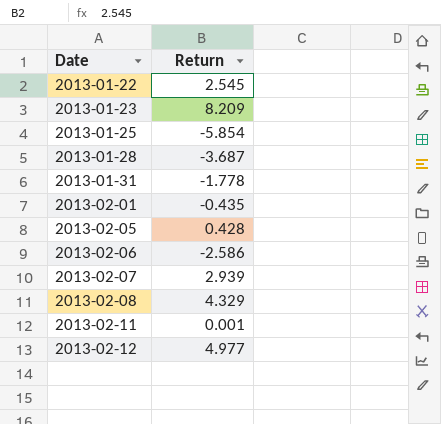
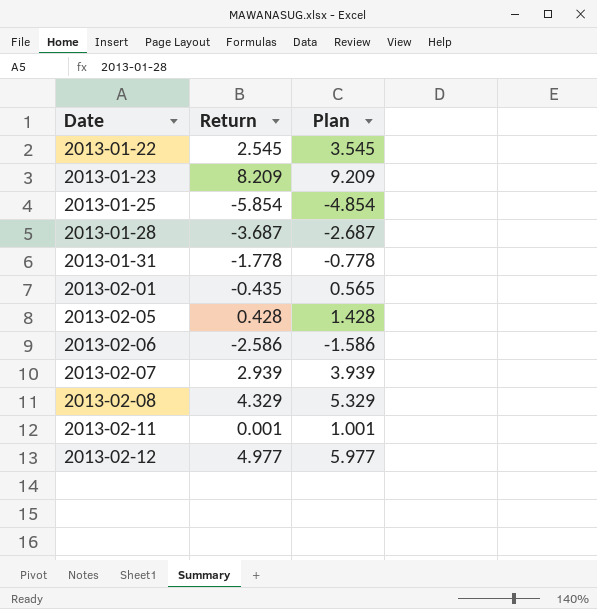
column Plan | formula: none -> [Return] + 1

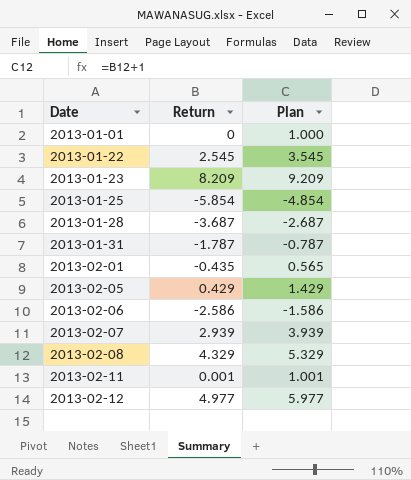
row 2013-01-01: none -> 0 | 1.000
2013-01-31 | Return: -1.778 -> -1.787
2013-01-31 | Plan: -0.778 -> -0.787
2013-02-05 | Return: 0.428 -> 0.429
2013-02-05 | Plan: 1.428 -> 1.429

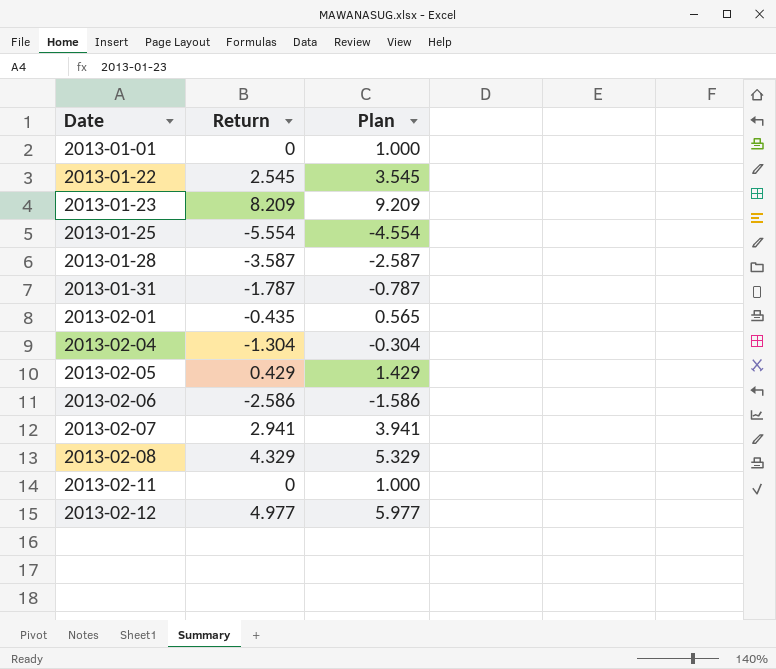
2013-01-25 | Return: -5.854 -> -5.554
2013-01-25 | Plan: -4.854 -> -4.554
2013-01-28 | Return: -3.687 -> -3.587
2013-01-28 | Plan: -2.687 -> -2.587
row 2013-02-04: none -> -1.304 | -0.304
2013-02-07 | Return: 2.939 -> 2.941
2013-02-07 | Plan: 3.939 -> 3.941
2013-02-11 | Return: 0.001 -> 0
2013-02-11 | Plan: 1.001 -> 1.000

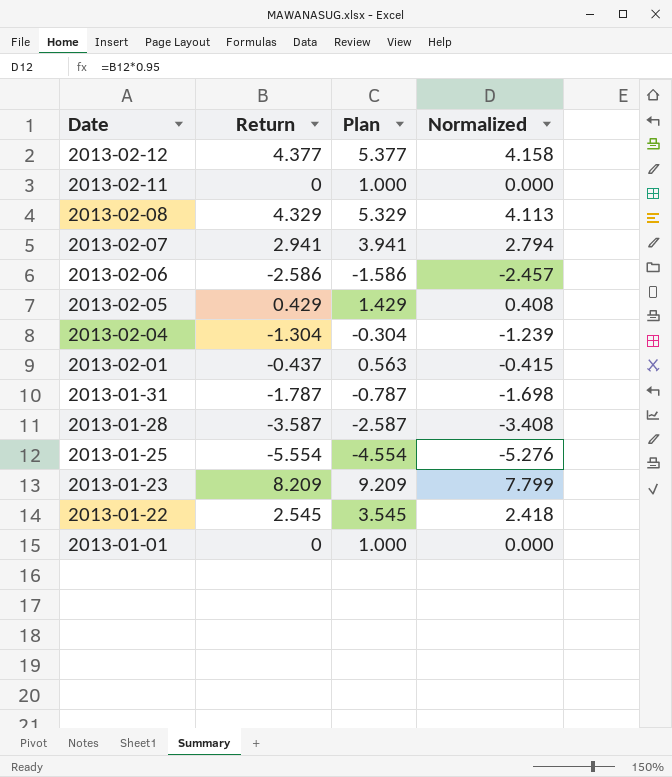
row order: Date ascending -> Date descending
column Normalized | formula: none -> [Return] * 0.95
2013-02-12 | Return: 4.977 -> 4.377
2013-02-12 | Plan: 5.977 -> 5.377
2013-02-01 | Return: -0.435 -> -0.437
2013-02-01 | Plan: 0.565 -> 0.563

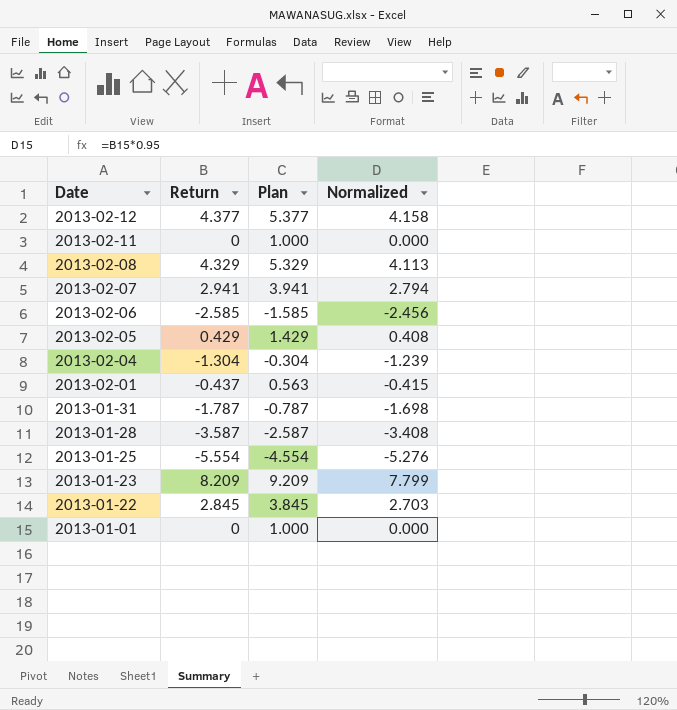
2013-02-06 | Return: -2.586 -> -2.585
2013-02-06 | Plan: -1.586 -> -1.585
2013-02-06 | Normalized: -2.457 -> -2.456
2013-01-22 | Return: 2.545 -> 2.845
2013-01-22 | Plan: 3.545 -> 3.845
2013-01-22 | Normalized: 2.418 -> 2.703

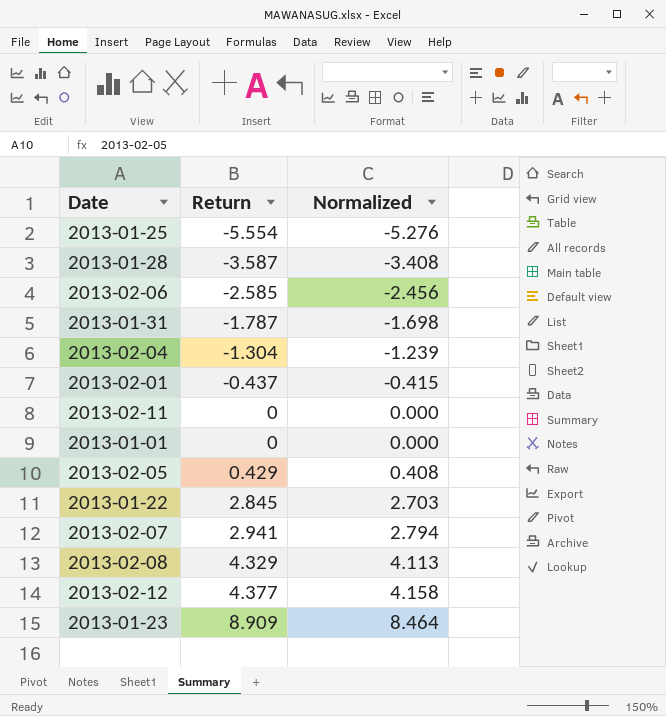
row order: Date descending -> Return ascending
column Plan | formula: [Return] + 1 -> none
2013-01-23 | Return: 8.209 -> 8.909
2013-01-23 | Normalized: 7.799 -> 8.464

